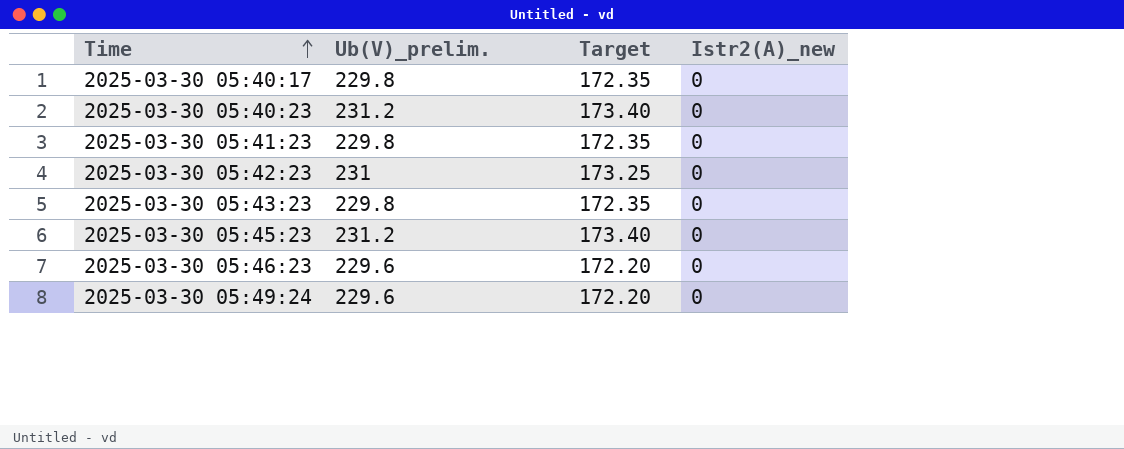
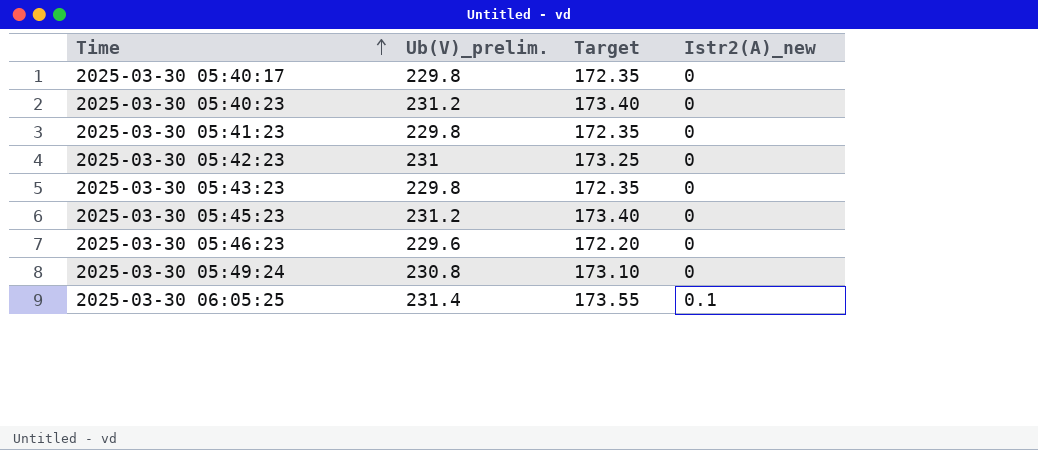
2025-03-30 05:49:24 | Ub(V)_prelim.: 229.6 -> 230.8
2025-03-30 05:49:24 | Target: 172.20 -> 173.10
row 2025-03-30 06:05:25: none -> 231.4 | 173.55 | 0.1

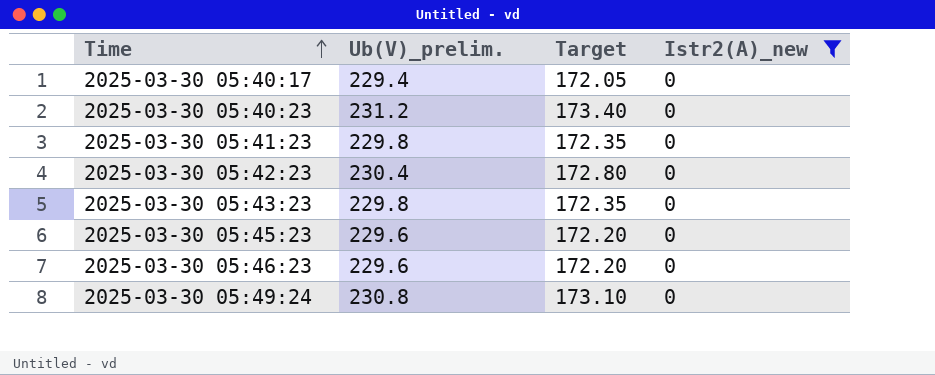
filter: none -> Istr2(A)_new = 0
2025-03-30 05:40:17 | Ub(V)_prelim.: 229.8 -> 229.4
2025-03-30 05:40:17 | Target: 172.35 -> 172.05
2025-03-30 05:42:23 | Ub(V)_prelim.: 231 -> 230.4
2025-03-30 05:42:23 | Target: 173.25 -> 172.80
2025-03-30 05:45:23 | Ub(V)_prelim.: 231.2 -> 229.6
2025-03-30 05:45:23 | Target: 173.40 -> 172.20

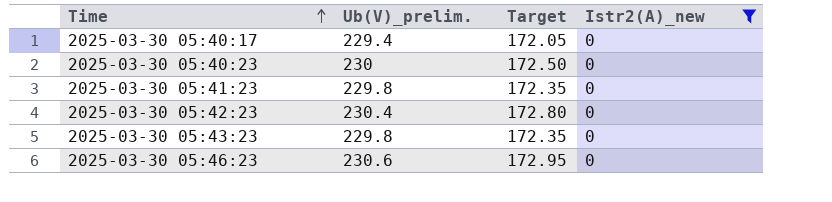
row 2025-03-30 05:45:23: 229.6 | 172.20 | 0 -> none
row 2025-03-30 05:49:24: 230.8 | 173.10 | 0 -> none
2025-03-30 05:40:23 | Ub(V)_prelim.: 231.2 -> 230
2025-03-30 05:40:23 | Target: 173.40 -> 172.50
2025-03-30 05:46:23 | Ub(V)_prelim.: 229.6 -> 230.6
2025-03-30 05:46:23 | Target: 172.20 -> 172.95

